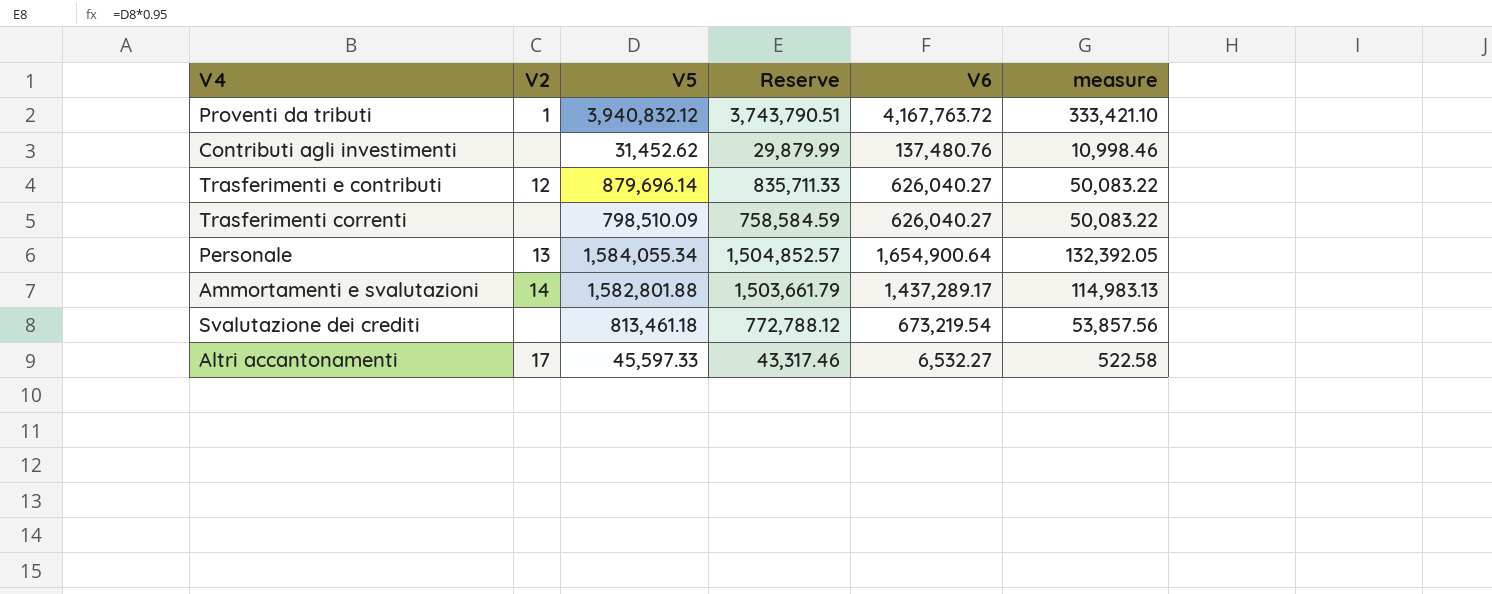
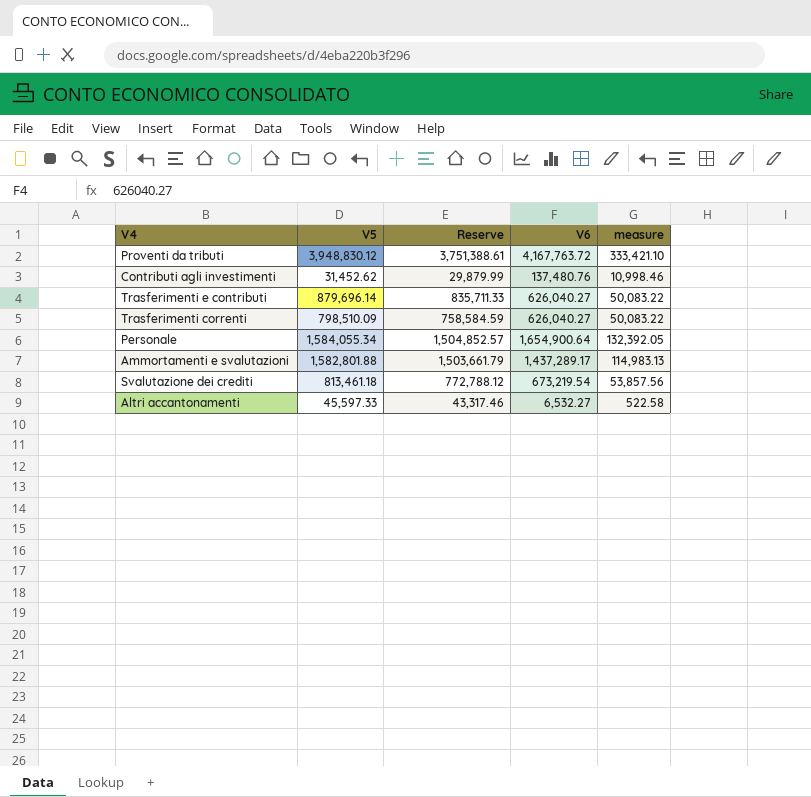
column V2 | position: 2 -> none
Proventi da tributi | V5: 3,940,832.12 -> 3,948,830.12
Proventi da tributi | Reserve: 3,743,790.51 -> 3,751,388.61

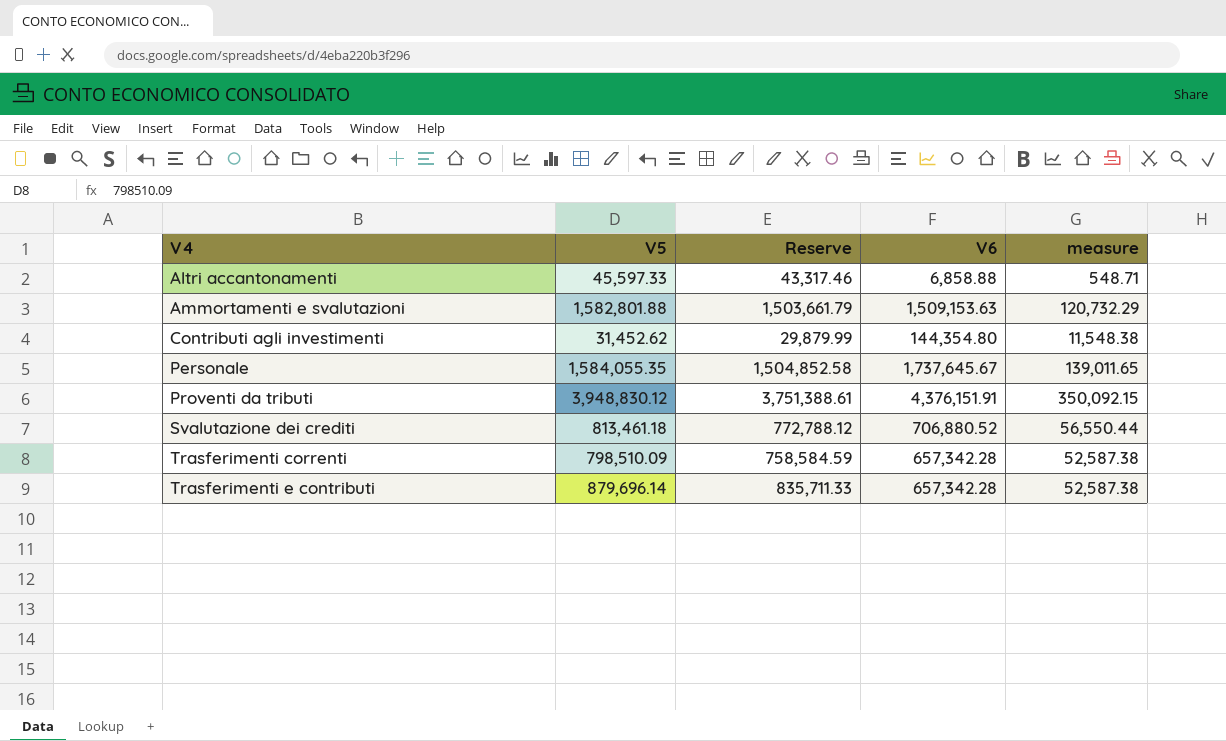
row order: none -> V4 ascending
Altri accantonamenti | V6: 6,532.27 -> 6,858.88
Altri accantonamenti | measure: 522.58 -> 548.71
Ammortamenti e svalutazioni | V6: 1,437,289.17 -> 1,509,153.63
Ammortamenti e svalutazioni | measure: 114,983.13 -> 120,732.29
Contributi agli investimenti | V6: 137,480.76 -> 144,354.80
Contributi agli investimenti | measure: 10,998.46 -> 11,548.38
Personale | V5: 1,584,055.34 -> 1,584,055.35
Personale | Reserve: 1,504,852.57 -> 1,504,852.58
Personale | V6: 1,654,900.64 -> 1,737,645.67
Personale | measure: 132,392.05 -> 139,011.65
Proventi da tributi | V6: 4,167,763.72 -> 4,376,151.91
Proventi da tributi | measure: 333,421.10 -> 350,092.15
Svalutazione dei crediti | V6: 673,219.54 -> 706,880.52
Svalutazione dei crediti | measure: 53,857.56 -> 56,550.44
Trasferimenti correnti | V6: 626,040.27 -> 657,342.28
Trasferimenti correnti | measure: 50,083.22 -> 52,587.38
Trasferimenti e contributi | V6: 626,040.27 -> 657,342.28
Trasferimenti e contributi | measure: 50,083.22 -> 52,587.38

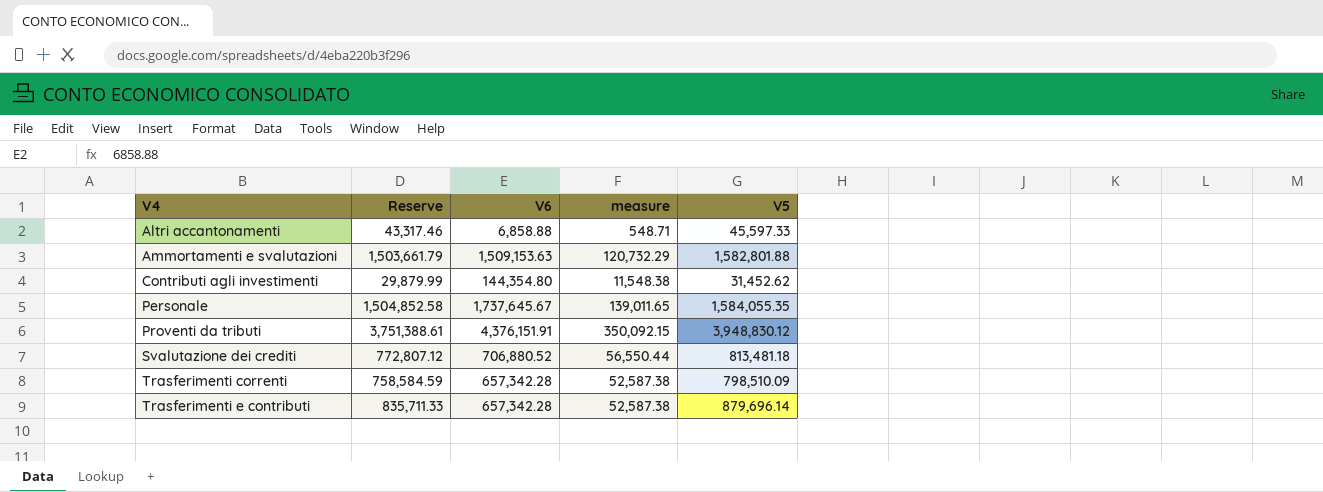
column V5 | position: 2 -> 5
Svalutazione dei crediti | Reserve: 772,788.12 -> 772,807.12
Svalutazione dei crediti | V5: 813,461.18 -> 813,481.18

